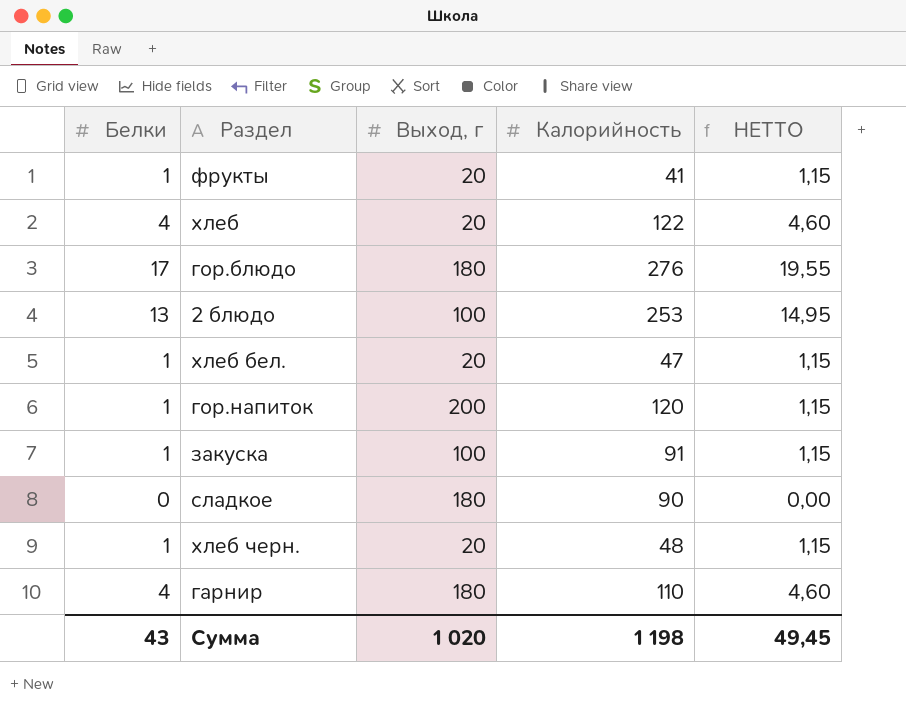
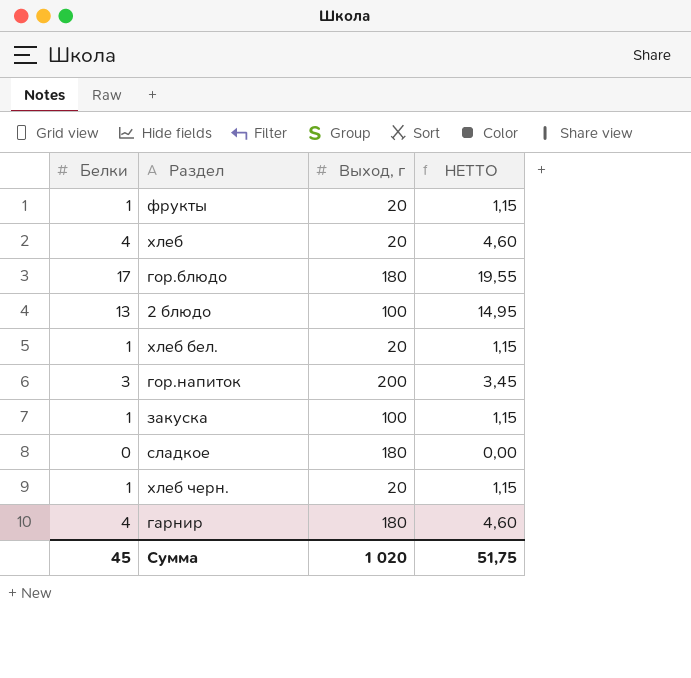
column Калорийность | position: 4 -> none
гор.напиток | Белки: 1 -> 3
гор.напиток | НЕТТО: 1,15 -> 3,45
Сумма | Белки: 43 -> 45
Сумма | НЕТТО: 49,45 -> 51,75

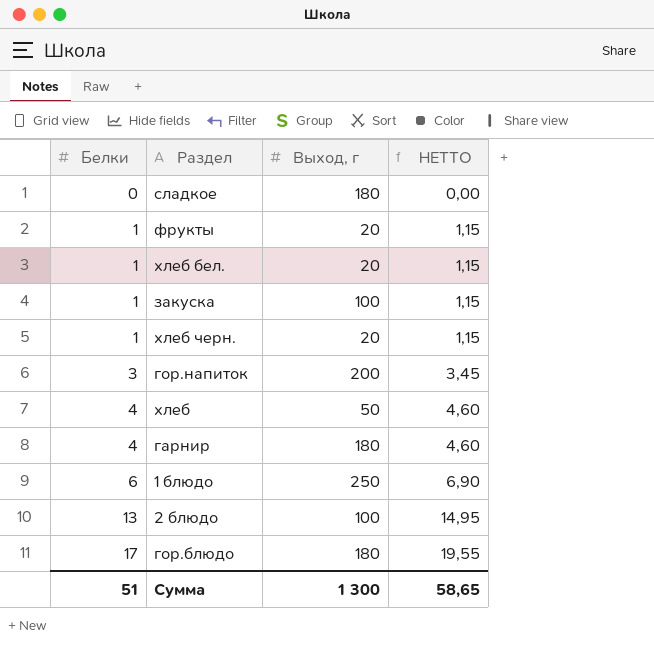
row order: none -> Белки ascending
хлеб | Выход, г: 20 -> 50
row 1 блюдо: none -> 6 | 250 | 6,90
Сумма | Белки: 45 -> 51
Сумма | Выход, г: 1 020 -> 1 300
Сумма | НЕТТО: 51,75 -> 58,65

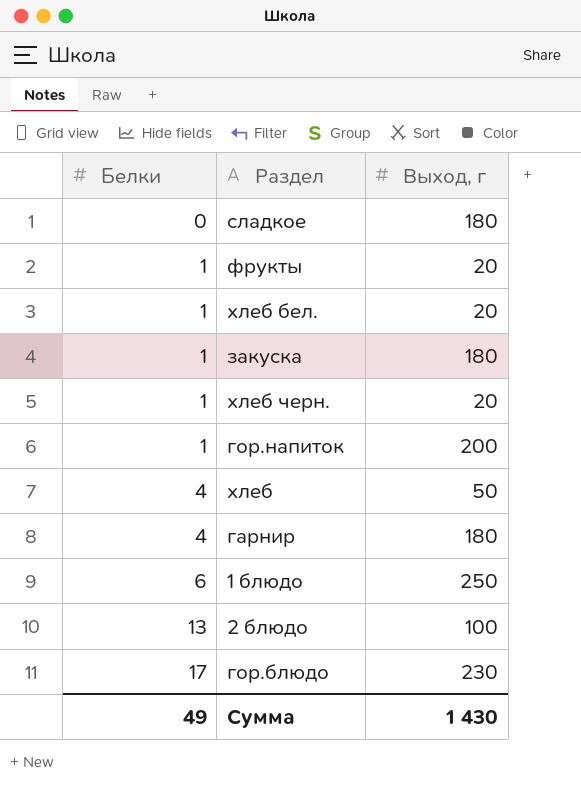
column НЕТТО | formula: [Белки] * 1,15 -> none
закуска | Выход, г: 100 -> 180
гор.напиток | Белки: 3 -> 1
гор.блюдо | Выход, г: 180 -> 230
Сумма | Белки: 51 -> 49
Сумма | Выход, г: 1 300 -> 1 430

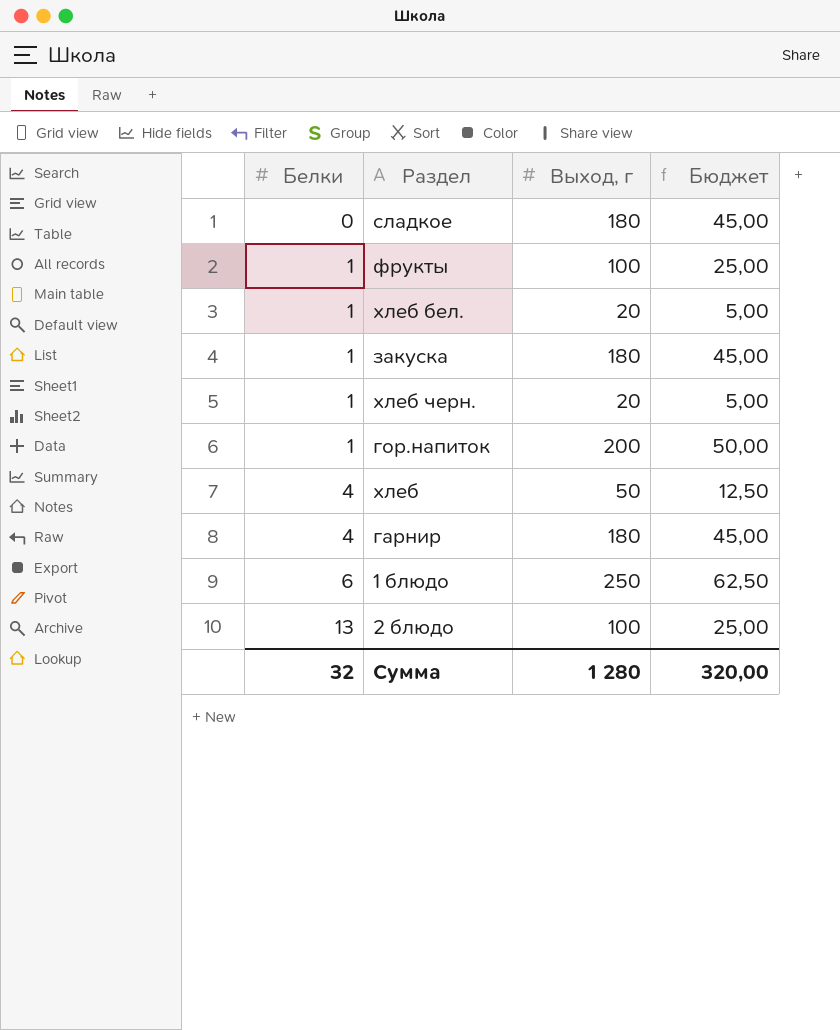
column Бюджет | formula: none -> [Выход, г] * 0,25
row гор.блюдо: 17 | 230 -> none
фрукты | Выход, г: 20 -> 100
Сумма | Белки: 49 -> 32
Сумма | Выход, г: 1 430 -> 1 280

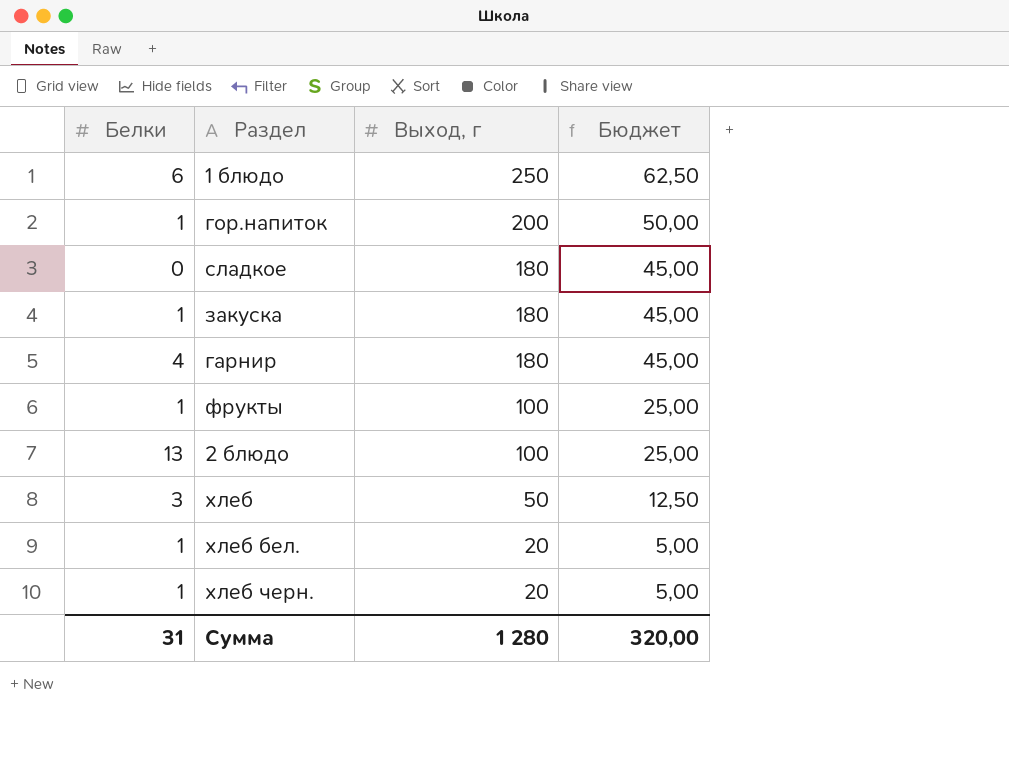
row order: Белки ascending -> Выход, г descending
хлеб | Белки: 4 -> 3
Сумма | Белки: 32 -> 31

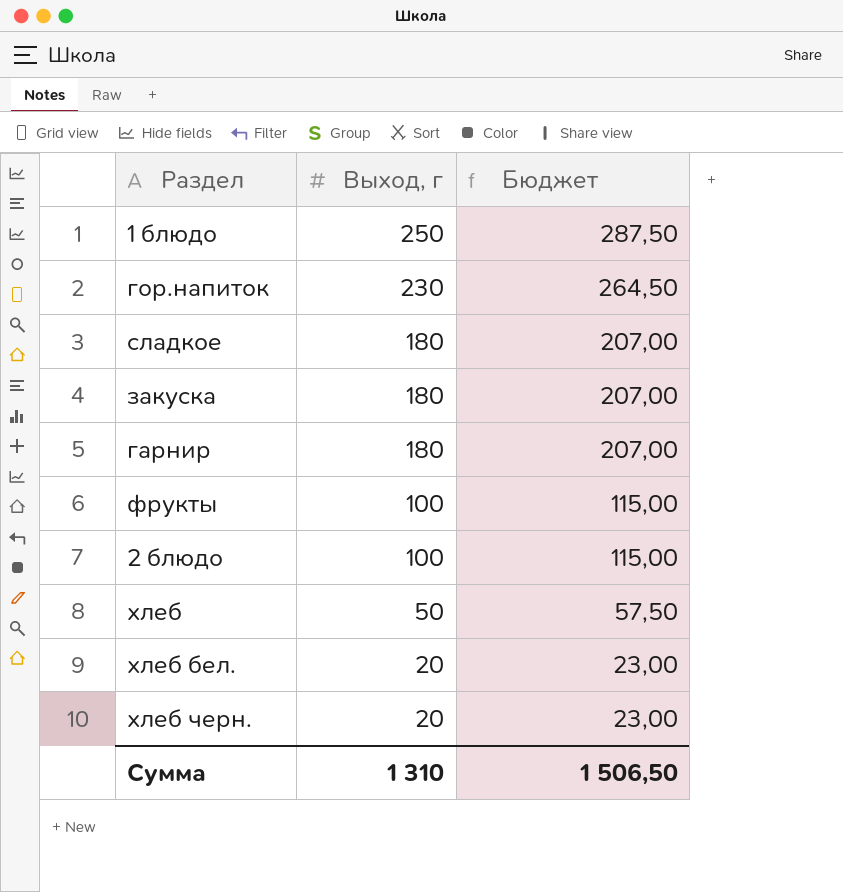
column Белки | position: 1 -> none
column Бюджет | formula: [Выход, г] * 0,25 -> [Выход, г] * 1,15
гор.напиток | Выход, г: 200 -> 230
Сумма | Выход, г: 1 280 -> 1 310
Сумма | Бюджет: 320,00 -> 1 506,50

